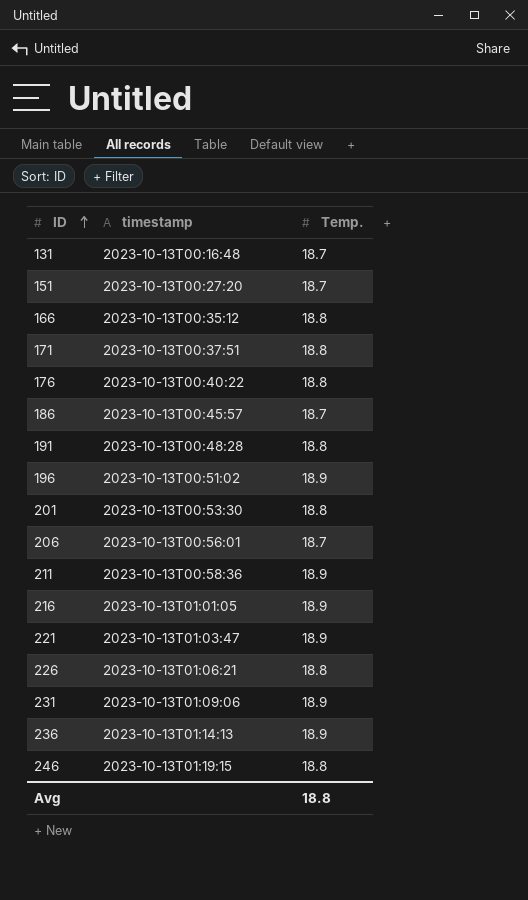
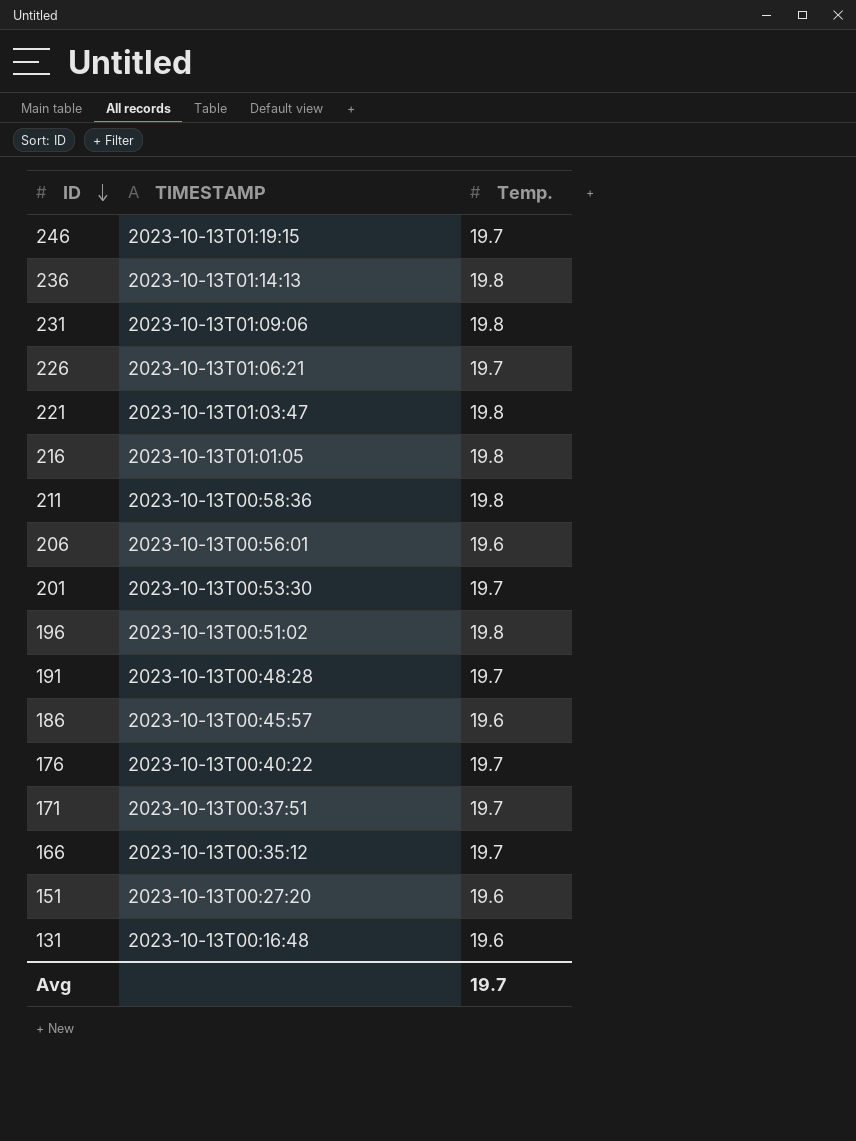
row order: ID ascending -> ID descending
column name: timestamp -> TIMESTAMP
246 | Temp.: 18.8 -> 19.7
236 | Temp.: 18.9 -> 19.8
231 | Temp.: 18.9 -> 19.8
226 | Temp.: 18.8 -> 19.7
221 | Temp.: 18.9 -> 19.8
216 | Temp.: 18.9 -> 19.8
211 | Temp.: 18.9 -> 19.8
206 | Temp.: 18.7 -> 19.6
201 | Temp.: 18.8 -> 19.7
196 | Temp.: 18.9 -> 19.8
191 | Temp.: 18.8 -> 19.7
186 | Temp.: 18.7 -> 19.6
176 | Temp.: 18.8 -> 19.7
171 | Temp.: 18.8 -> 19.7
166 | Temp.: 18.8 -> 19.7
151 | Temp.: 18.7 -> 19.6
131 | Temp.: 18.7 -> 19.6
Avg | Temp.: 18.8 -> 19.7

